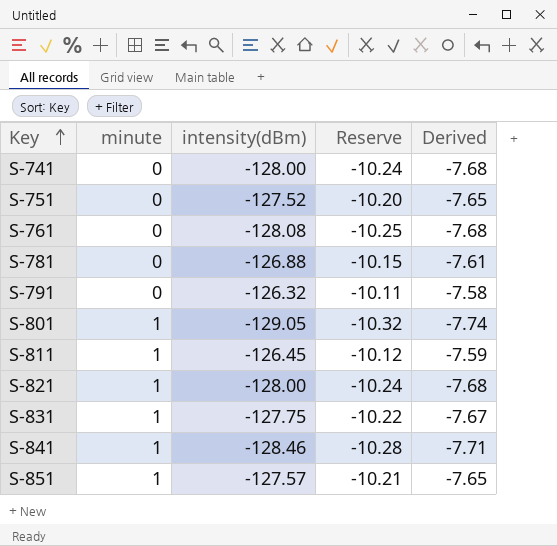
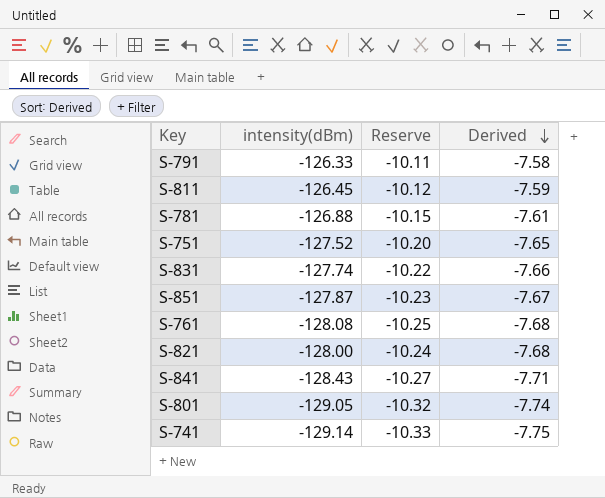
row order: Key ascending -> Derived descending
column minute | position: 2 -> none
S-791 | intensity(dBm): -126.32 -> -126.33
S-831 | intensity(dBm): -127.75 -> -127.74
S-831 | Derived: -7.67 -> -7.66
S-851 | intensity(dBm): -127.57 -> -127.87
S-851 | Reserve: -10.21 -> -10.23
S-851 | Derived: -7.65 -> -7.67
S-841 | intensity(dBm): -128.46 -> -128.43
S-841 | Reserve: -10.28 -> -10.27
S-741 | intensity(dBm): -128.00 -> -129.14
S-741 | Reserve: -10.24 -> -10.33
S-741 | Derived: -7.68 -> -7.75

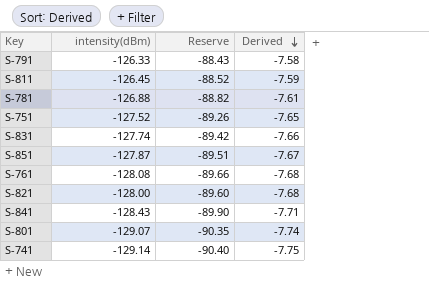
column Reserve | formula: [intensity(dBm)] * 0.08 -> [intensity(dBm)] * 0.7
S-801 | intensity(dBm): -129.05 -> -129.07

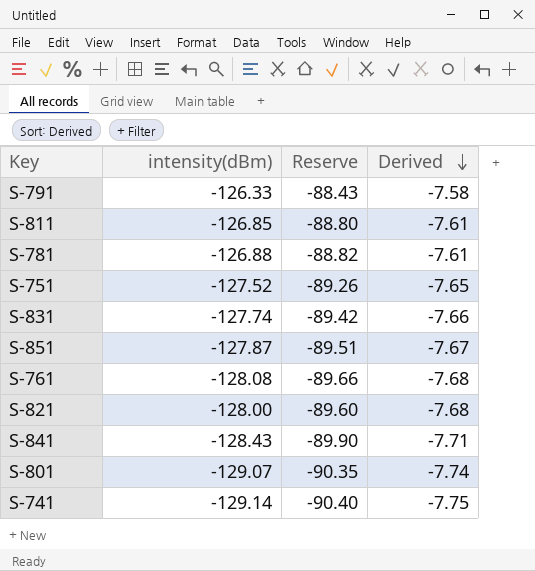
S-811 | intensity(dBm): -126.45 -> -126.85
S-811 | Reserve: -88.52 -> -88.80
S-811 | Derived: -7.59 -> -7.61

